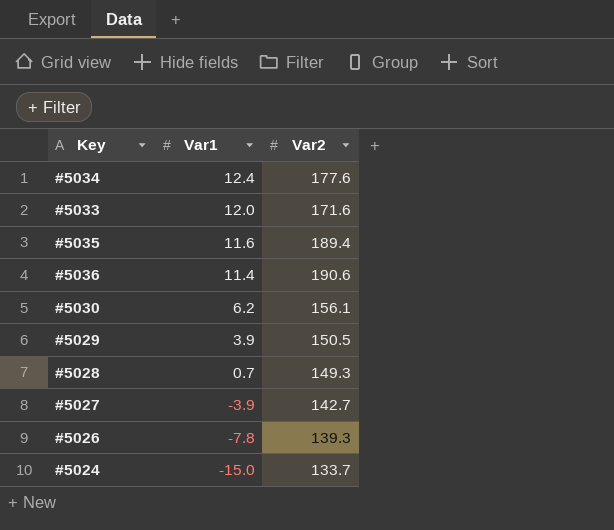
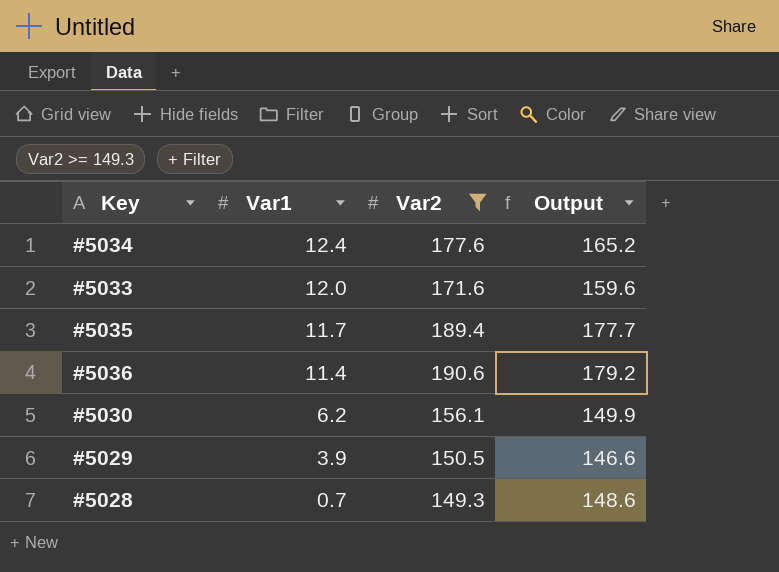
filter: none -> Var2 >= 149.3
column Output | formula: none -> [Var2] - [Var1]
#5035 | Var1: 11.6 -> 11.7

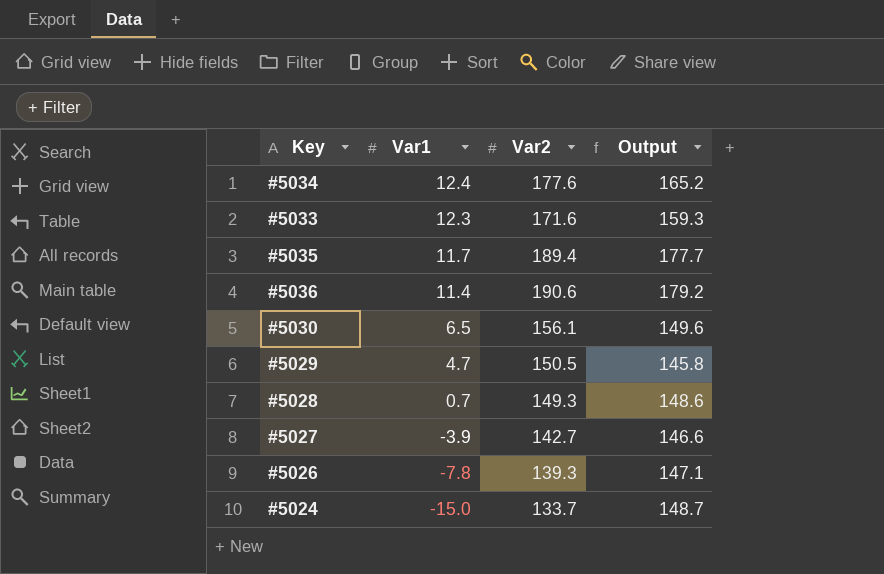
filter: Var2 >= 149.3 -> none
#5033 | Var1: 12.0 -> 12.3
#5033 | Output: 159.6 -> 159.3
#5030 | Var1: 6.2 -> 6.5
#5030 | Output: 149.9 -> 149.6
#5029 | Var1: 3.9 -> 4.7
#5029 | Output: 146.6 -> 145.8

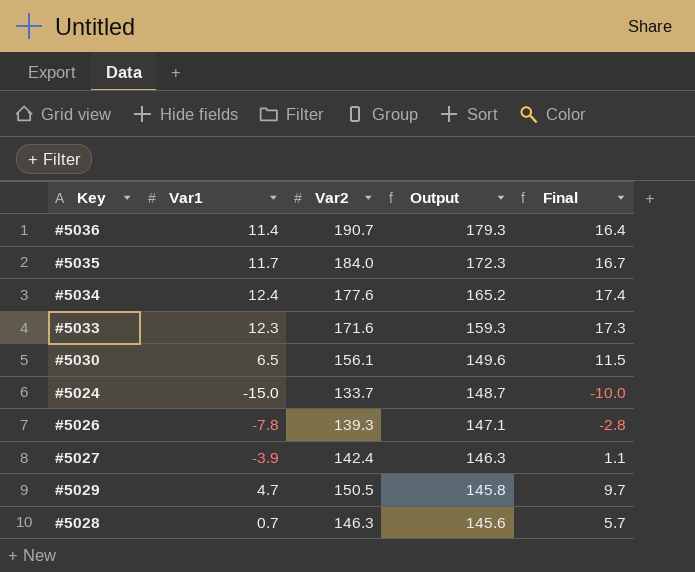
row order: Var1 descending -> Output descending
column Final | formula: none -> [Var1] + 5
#5036 | Var2: 190.6 -> 190.7
#5036 | Output: 179.2 -> 179.3
#5035 | Var2: 189.4 -> 184.0
#5035 | Output: 177.7 -> 172.3
#5027 | Var2: 142.7 -> 142.4
#5027 | Output: 146.6 -> 146.3
#5028 | Var2: 149.3 -> 146.3
#5028 | Output: 148.6 -> 145.6

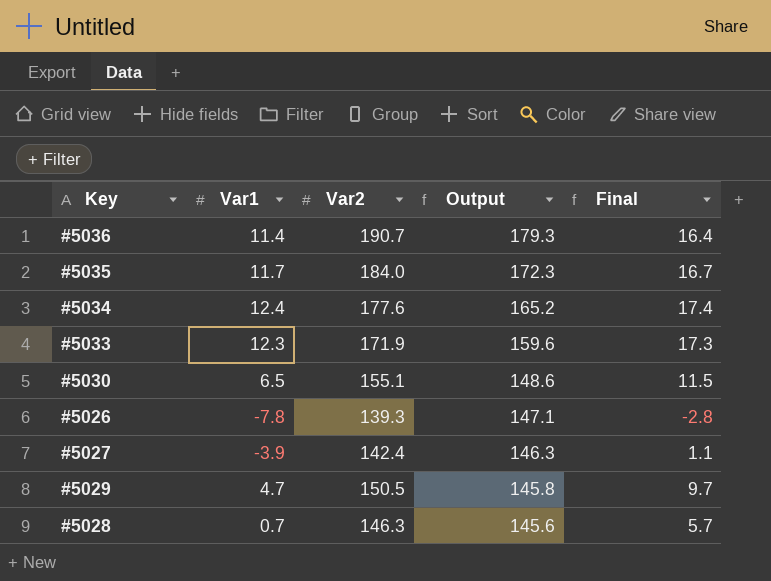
row #5024: -15.0 | 133.7 | 148.7 | -10.0 -> none
#5033 | Var2: 171.6 -> 171.9
#5033 | Output: 159.3 -> 159.6
#5030 | Var2: 156.1 -> 155.1
#5030 | Output: 149.6 -> 148.6

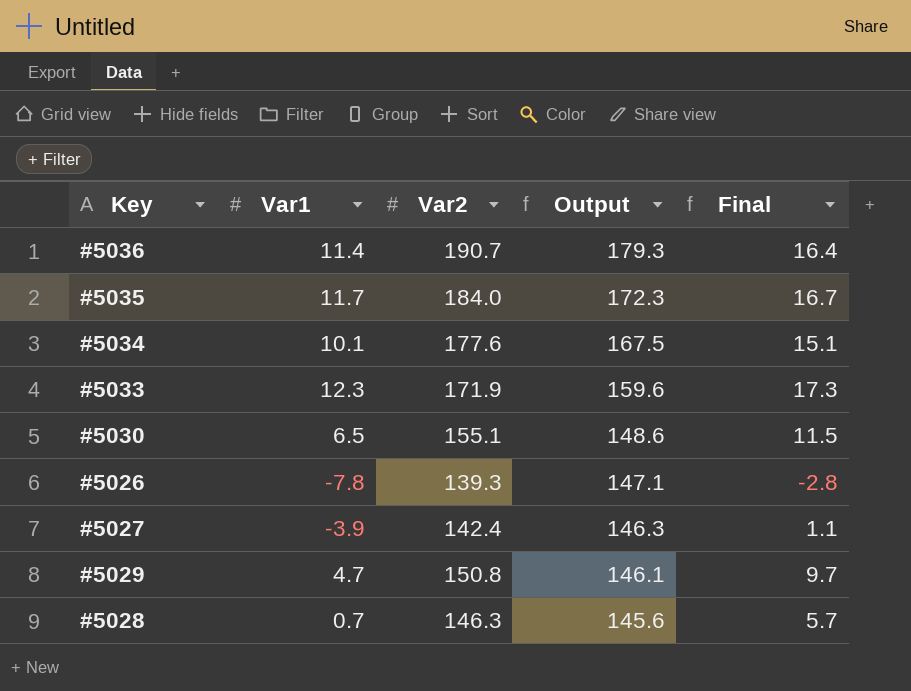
#5034 | Var1: 12.4 -> 10.1
#5034 | Output: 165.2 -> 167.5
#5034 | Final: 17.4 -> 15.1
#5029 | Var2: 150.5 -> 150.8
#5029 | Output: 145.8 -> 146.1

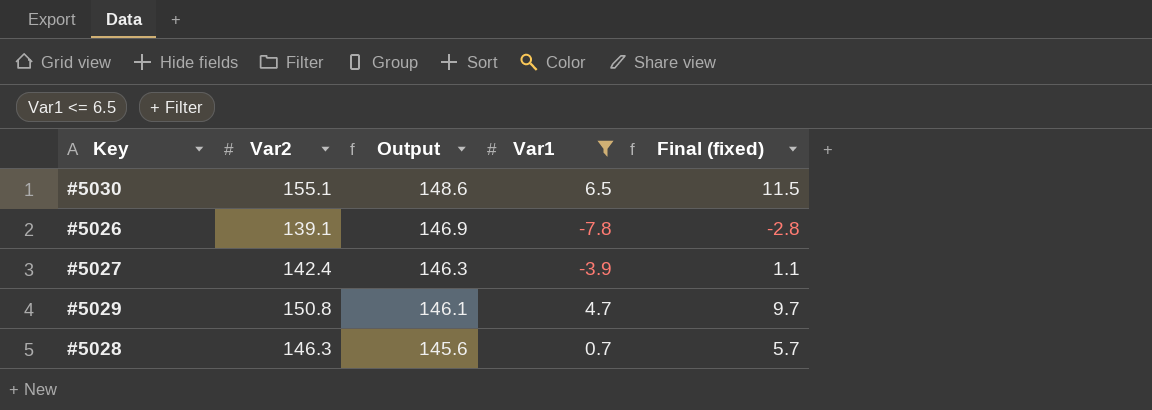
filter: none -> Var1 <= 6.5
column Var1 | position: 2 -> 4
column name: Final -> Final (fixed)
#5026 | Var2: 139.3 -> 139.1
#5026 | Output: 147.1 -> 146.9

